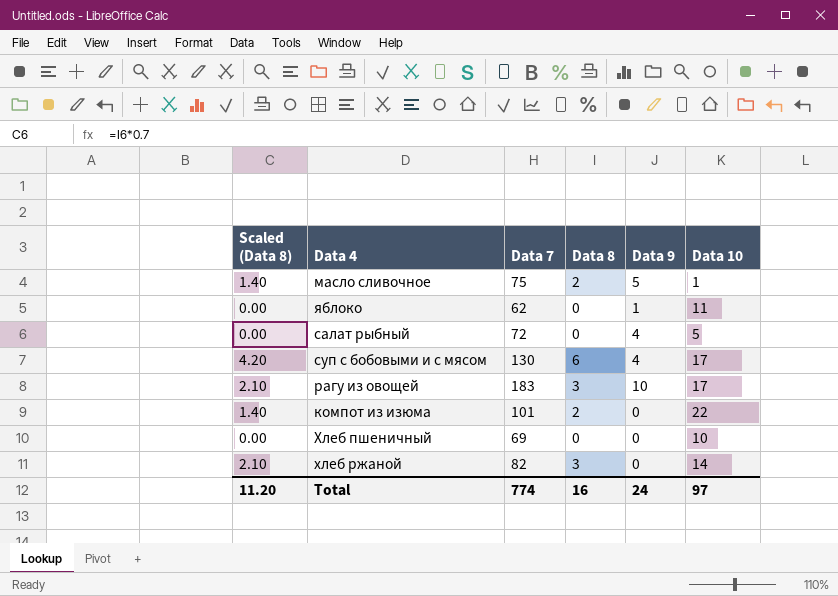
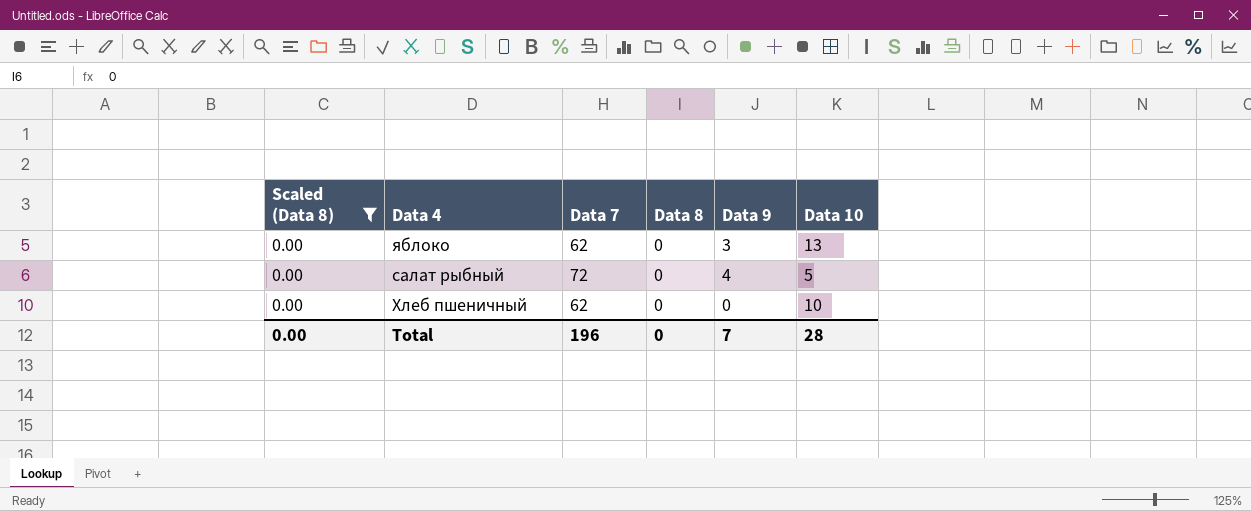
filter: none -> Scaled (Data 8) = 0.00
яблоко | Data 9: 1 -> 3
яблоко | Data 10: 11 -> 13
Хлеб пшеничный | Data 7: 69 -> 62
Total | Scaled (Data 8): 11.20 -> 0.00
Total | Data 7: 774 -> 196
Total | Data 8: 16 -> 0
Total | Data 9: 24 -> 7
Total | Data 10: 97 -> 28

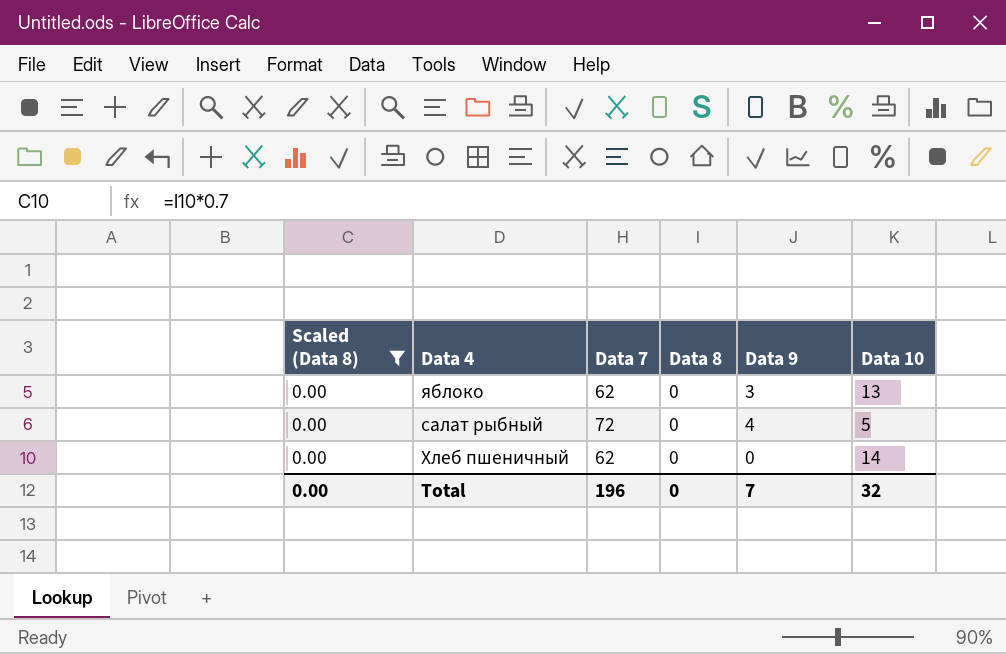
Хлеб пшеничный | Data 10: 10 -> 14
Total | Data 10: 28 -> 32

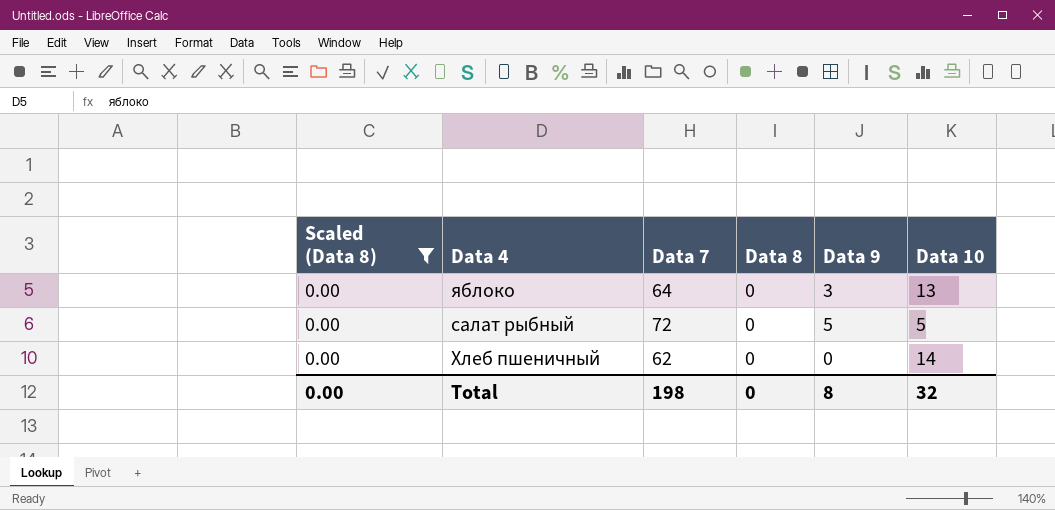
яблоко | Data 7: 62 -> 64
салат рыбный | Data 9: 4 -> 5
Total | Data 7: 196 -> 198
Total | Data 9: 7 -> 8

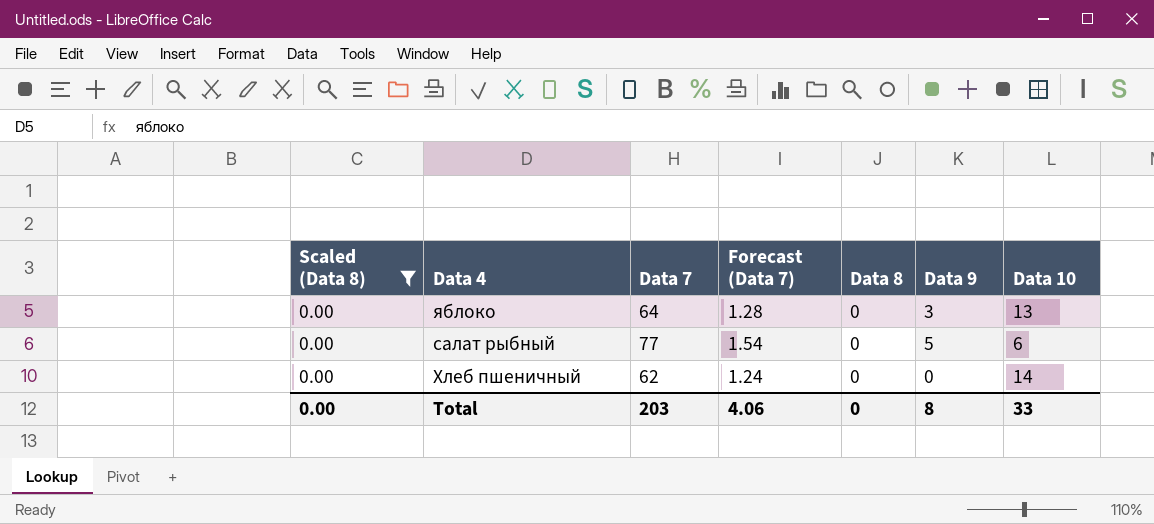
column Forecast (Data 7) | formula: none -> [Data 7] * 0.02
салат рыбный | Data 7: 72 -> 77
салат рыбный | Data 10: 5 -> 6
Total | Data 7: 198 -> 203
Total | Data 10: 32 -> 33

